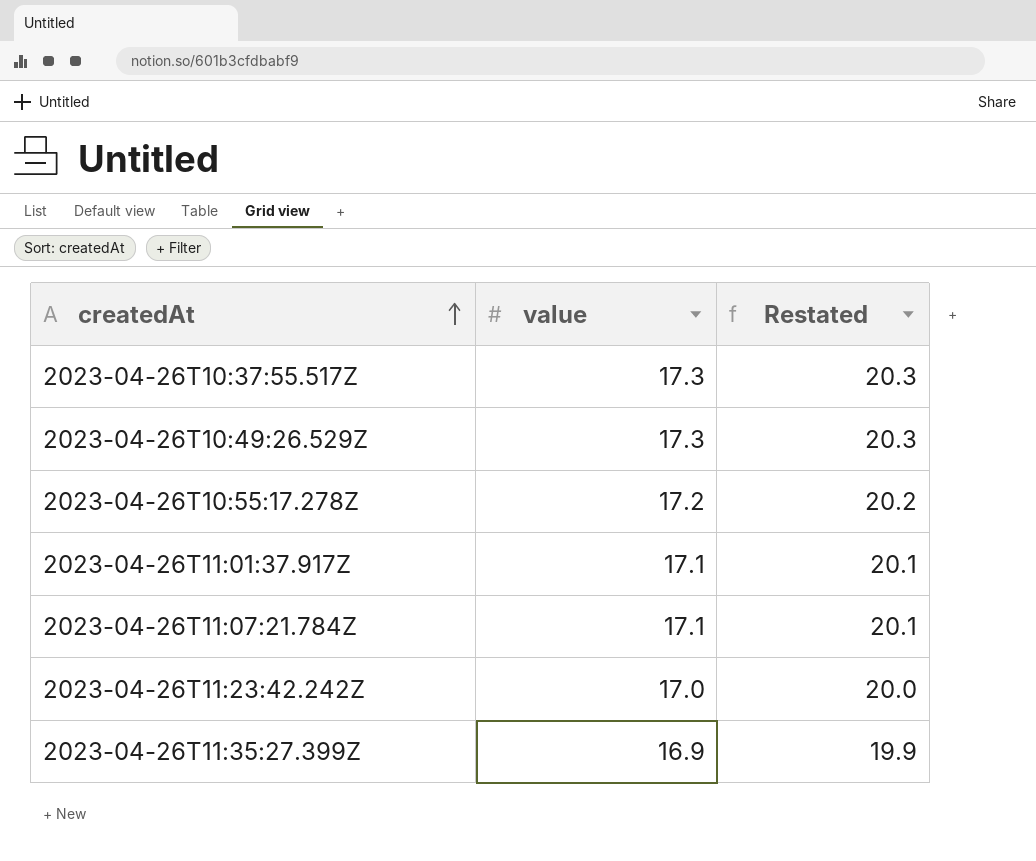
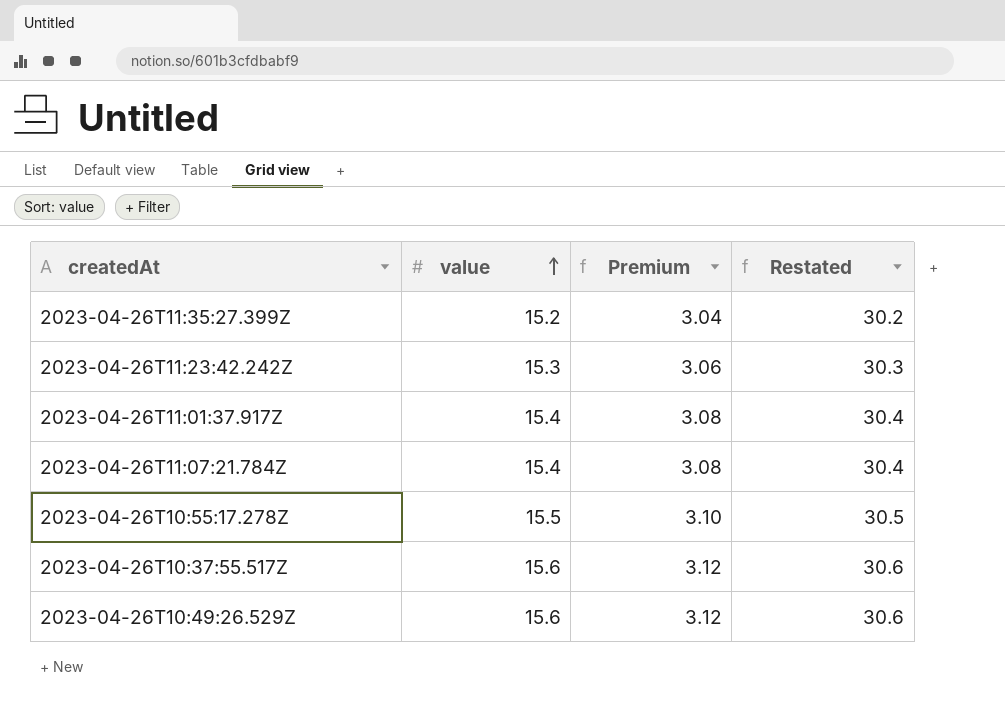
row order: createdAt ascending -> value ascending
column Premium | formula: none -> [value] * 0.2
column Restated | formula: [value] + 3 -> [value] + 15
2023-04-26T11:35:27.399Z | value: 16.9 -> 15.2
2023-04-26T11:23:42.242Z | value: 17.0 -> 15.3
2023-04-26T11:01:37.917Z | value: 17.1 -> 15.4
2023-04-26T11:07:21.784Z | value: 17.1 -> 15.4
2023-04-26T10:55:17.278Z | value: 17.2 -> 15.5
2023-04-26T10:37:55.517Z | value: 17.3 -> 15.6
2023-04-26T10:49:26.529Z | value: 17.3 -> 15.6

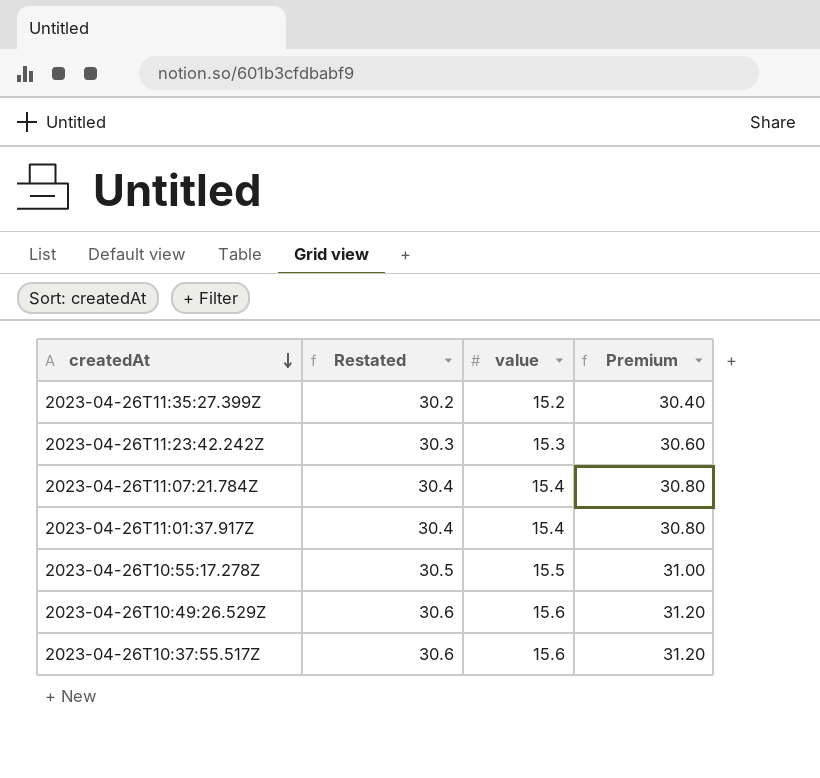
row order: value ascending -> createdAt descending
column Restated | position: 4 -> 2
column Premium | formula: [value] * 0.2 -> [value] * 2

